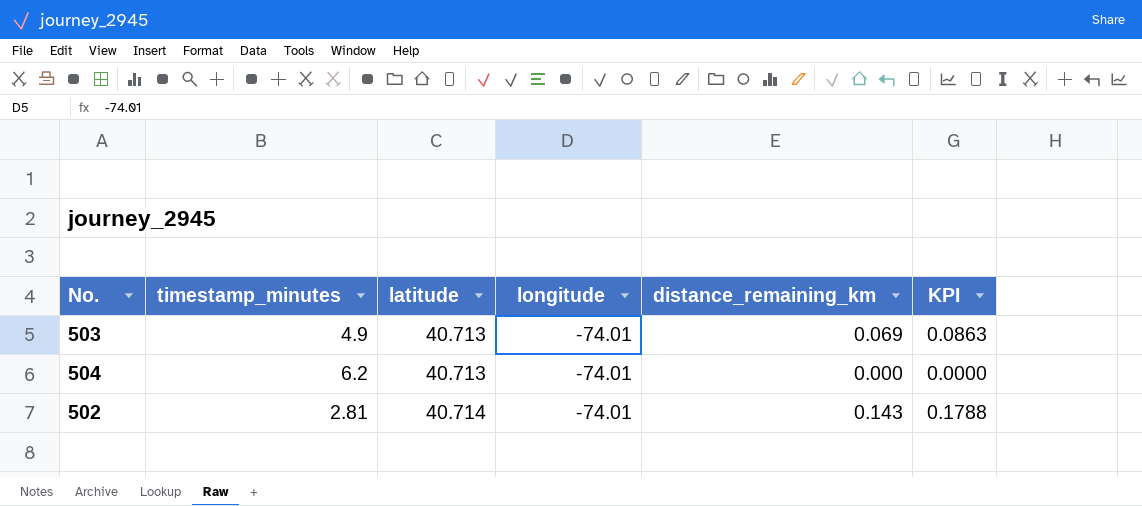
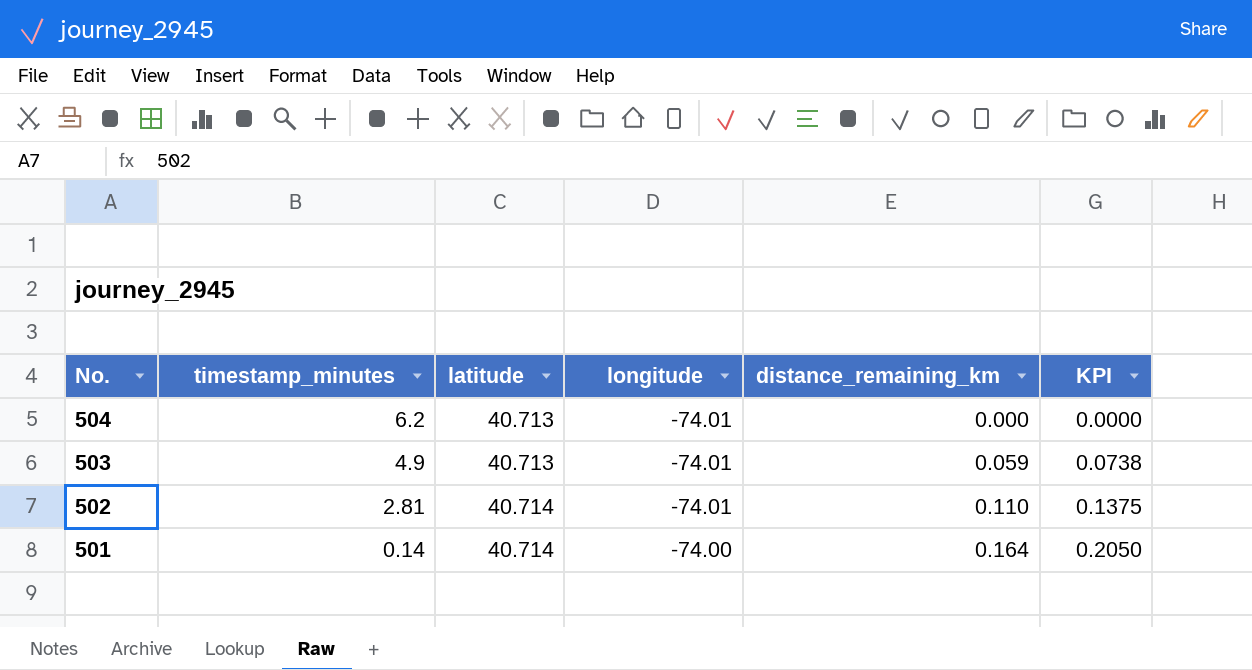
row order: latitude ascending -> No. descending
503 | distance_remaining_km: 0.069 -> 0.059
503 | KPI: 0.0863 -> 0.0738
502 | distance_remaining_km: 0.143 -> 0.110
502 | KPI: 0.1788 -> 0.1375
row 501: none -> 0.14 | 40.714 | -74.00 | 0.164 | 0.2050

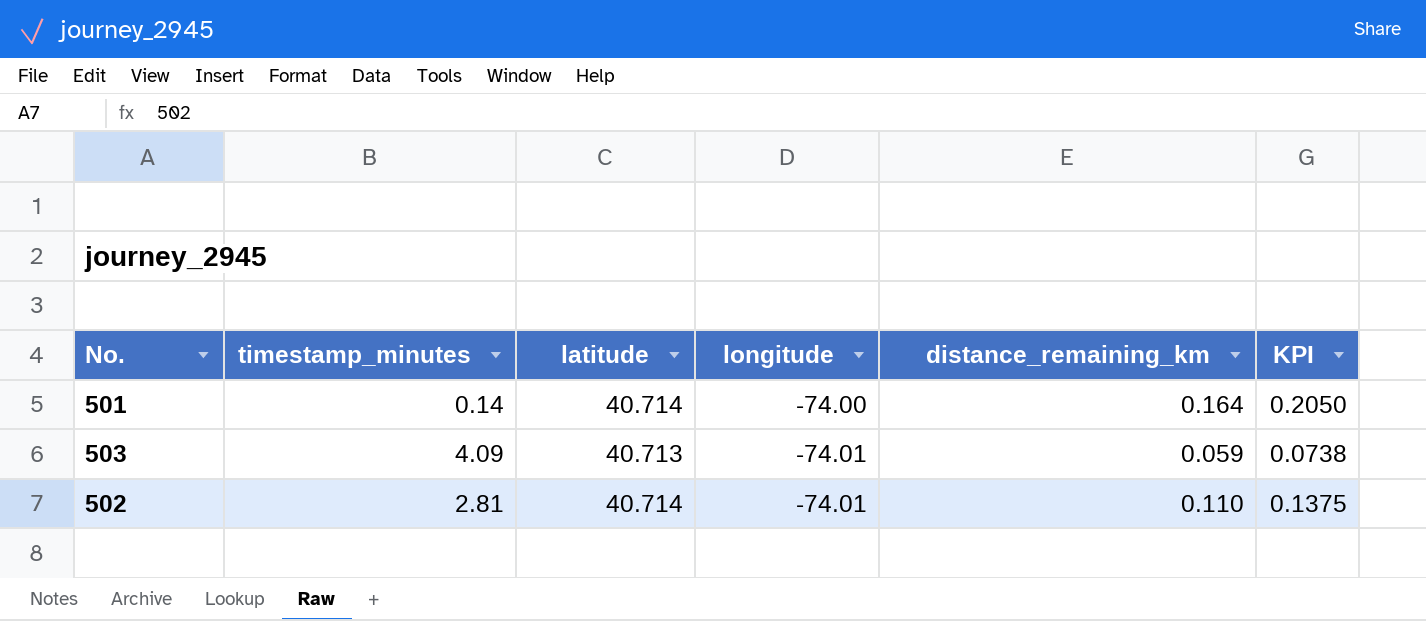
row order: No. descending -> longitude descending
row 504: 6.2 | 40.713 | -74.01 | 0.000 | 0.0000 -> none
503 | timestamp_minutes: 4.9 -> 4.09

